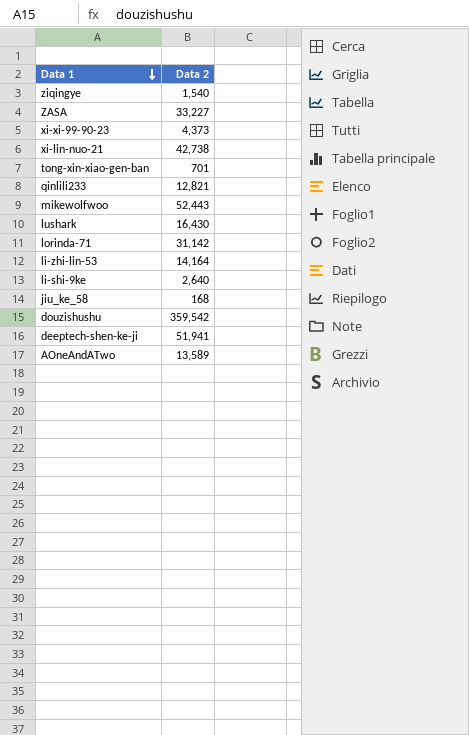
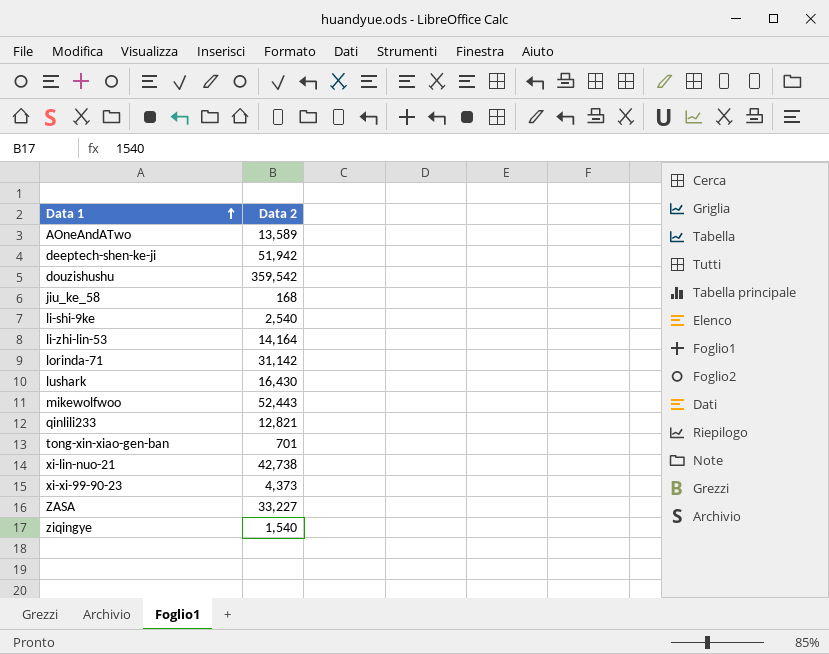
row order: Data 1 descending -> Data 1 ascending
deeptech-shen-ke-ji | Data 2: 51,941 -> 51,942
li-shi-9ke | Data 2: 2,640 -> 2,540

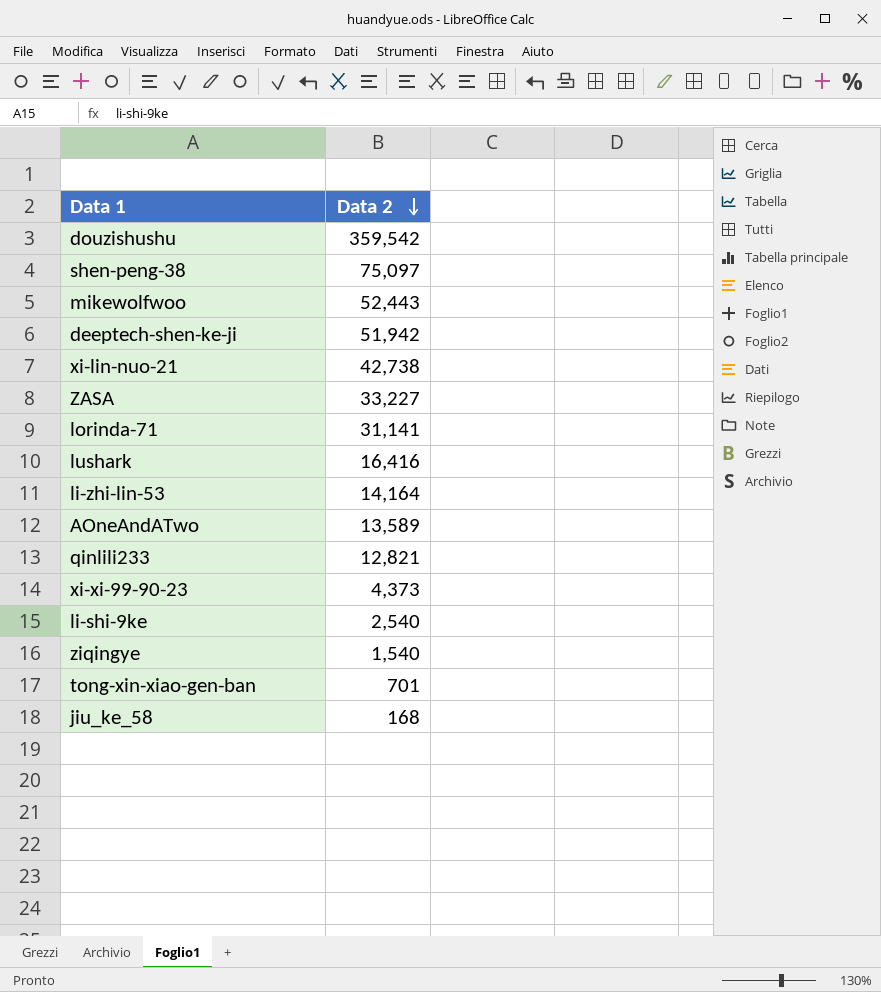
row order: Data 1 ascending -> Data 2 descending
row shen-peng-38: none -> 75,097
lorinda-71 | Data 2: 31,142 -> 31,141
lushark | Data 2: 16,430 -> 16,416

